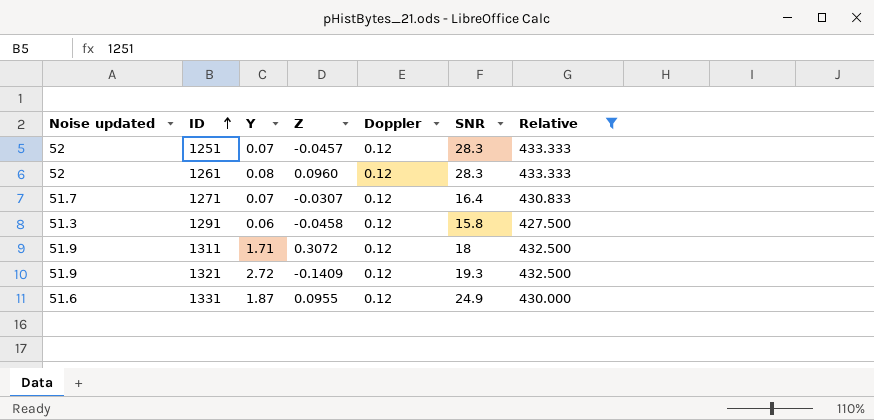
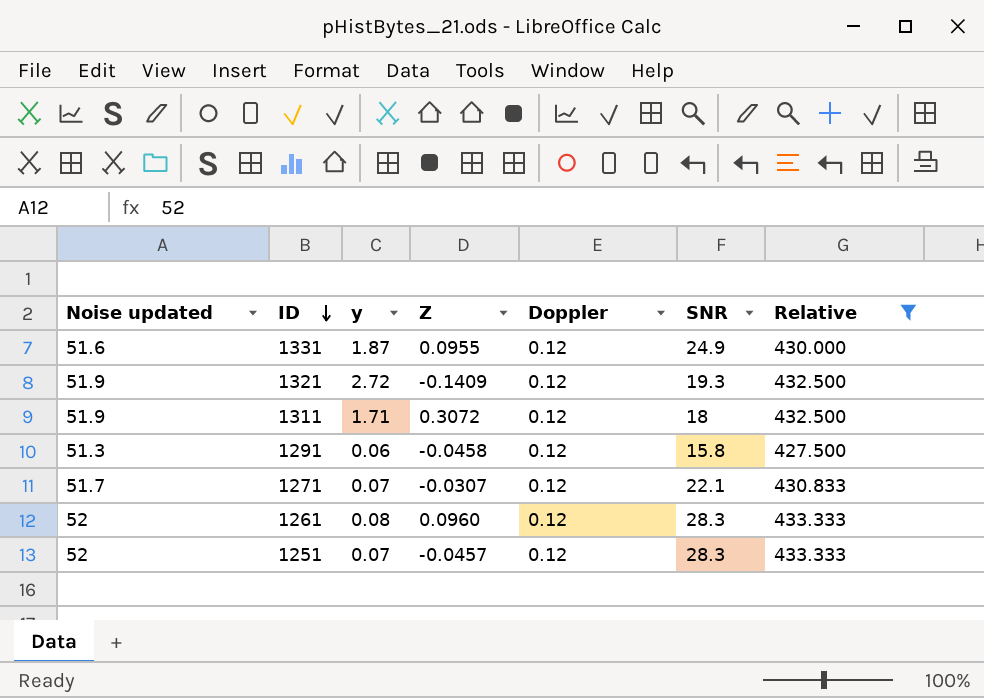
row order: ID ascending -> ID descending
column name: Y -> y
1271 | SNR: 16.4 -> 22.1

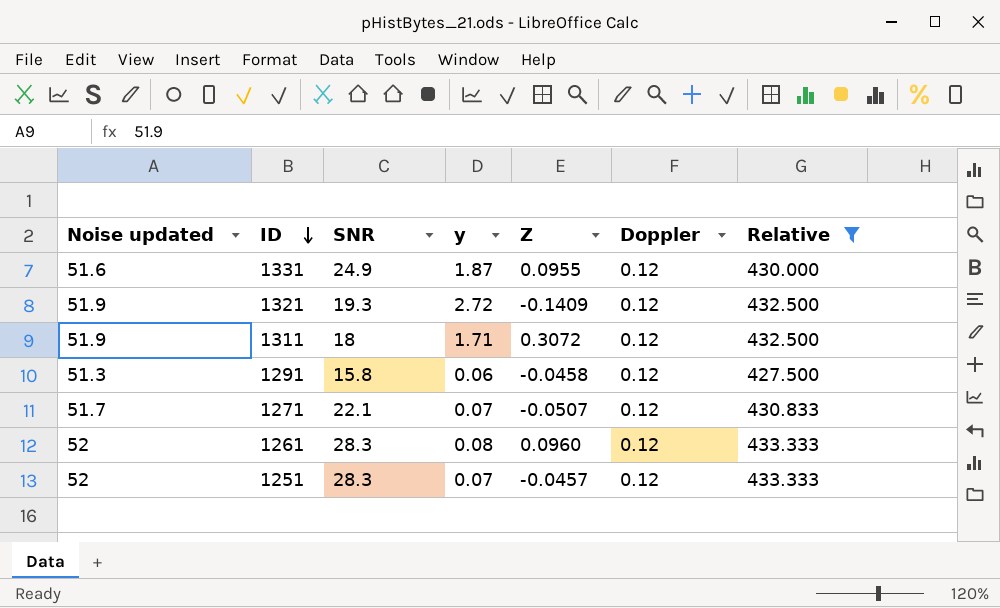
column SNR | position: 6 -> 3
1271 | Z: -0.0307 -> -0.0507

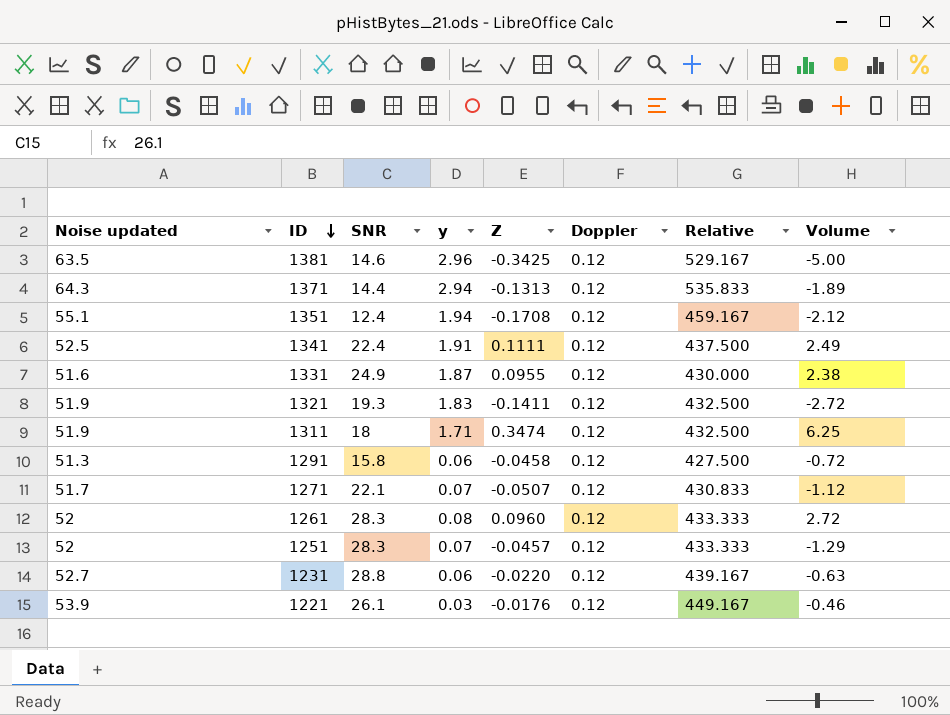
filter: Relative <= 433.333 -> none
column Volume | formula: none -> [SNR] * [Z]
1321 | y: 2.72 -> 1.83
1321 | Z: -0.1409 -> -0.1411
1311 | Z: 0.3072 -> 0.3474

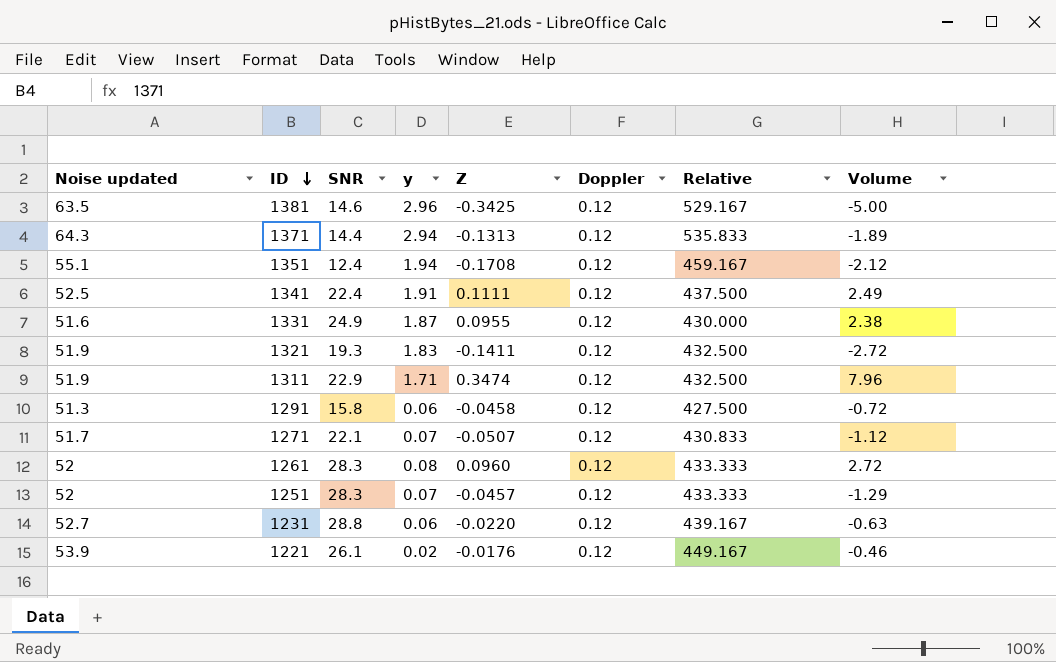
1311 | SNR: 18 -> 22.9
1311 | Volume: 6.25 -> 7.96
1221 | y: 0.03 -> 0.02

